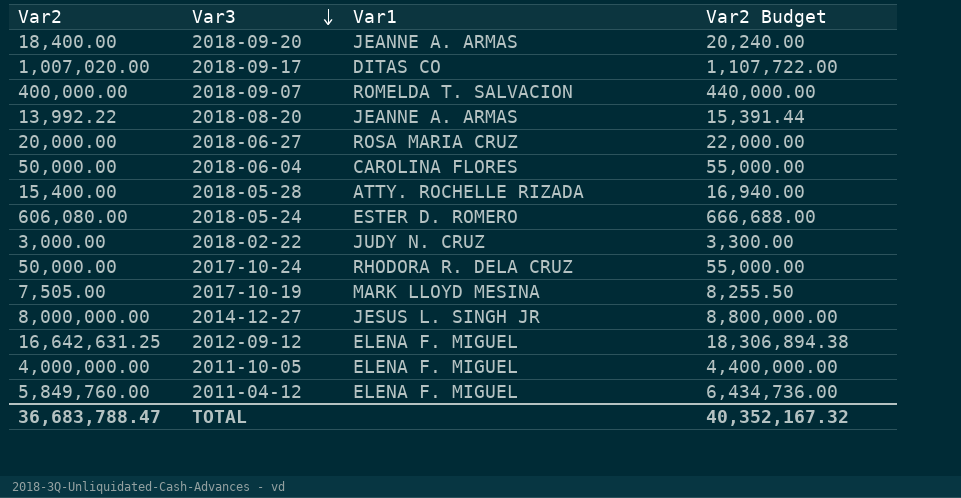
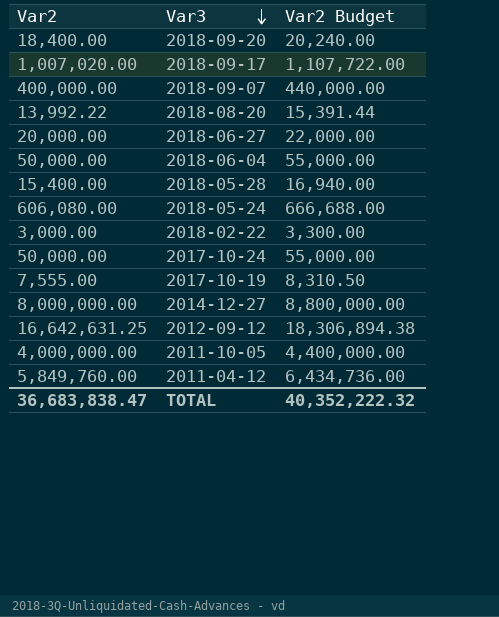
column Var1 | position: 3 -> none
2017-10-19 | Var2: 7,505.00 -> 7,555.00
2017-10-19 | Var2 Budget: 8,255.50 -> 8,310.50
TOTAL | Var2: 36,683,788.47 -> 36,683,838.47
TOTAL | Var2 Budget: 40,352,167.32 -> 40,352,222.32

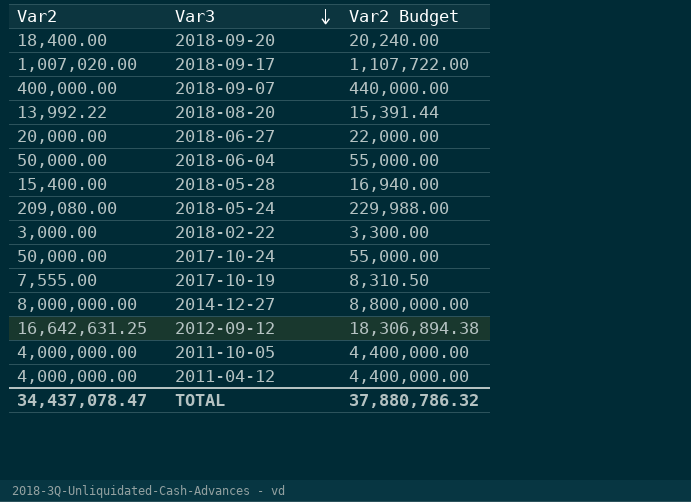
2018-05-24 | Var2: 606,080.00 -> 209,080.00
2018-05-24 | Var2 Budget: 666,688.00 -> 229,988.00
2011-04-12 | Var2: 5,849,760.00 -> 4,000,000.00
2011-04-12 | Var2 Budget: 6,434,736.00 -> 4,400,000.00
TOTAL | Var2: 36,683,838.47 -> 34,437,078.47
TOTAL | Var2 Budget: 40,352,222.32 -> 37,880,786.32

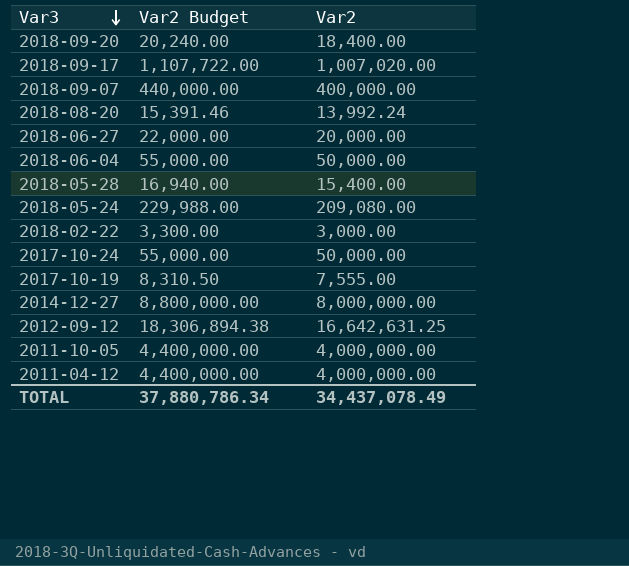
column Var2 | position: 1 -> 3
2018-08-20 | Var2 Budget: 15,391.44 -> 15,391.46
2018-08-20 | Var2: 13,992.22 -> 13,992.24
TOTAL | Var2 Budget: 37,880,786.32 -> 37,880,786.34
TOTAL | Var2: 34,437,078.47 -> 34,437,078.49

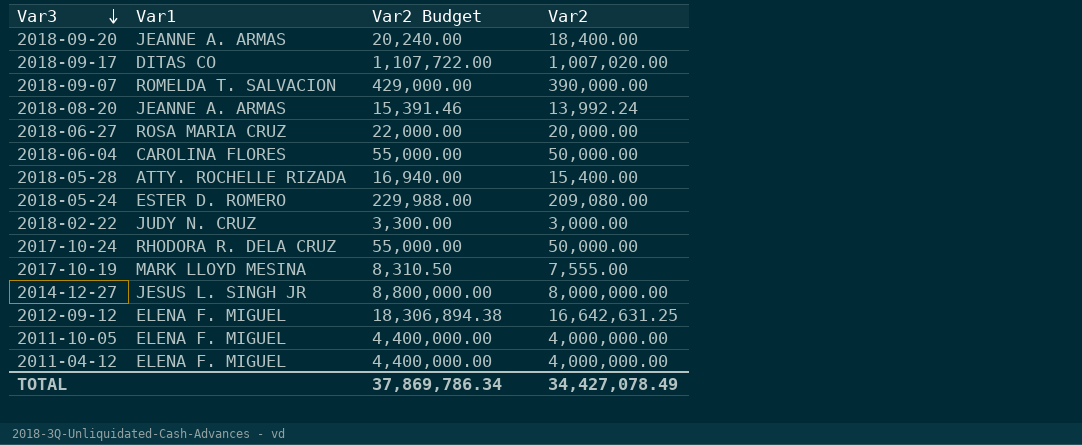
column Var1 | position: none -> 2
2018-09-07 | Var2 Budget: 440,000.00 -> 429,000.00
2018-09-07 | Var2: 400,000.00 -> 390,000.00
TOTAL | Var2 Budget: 37,880,786.34 -> 37,869,786.34
TOTAL | Var2: 34,437,078.49 -> 34,427,078.49

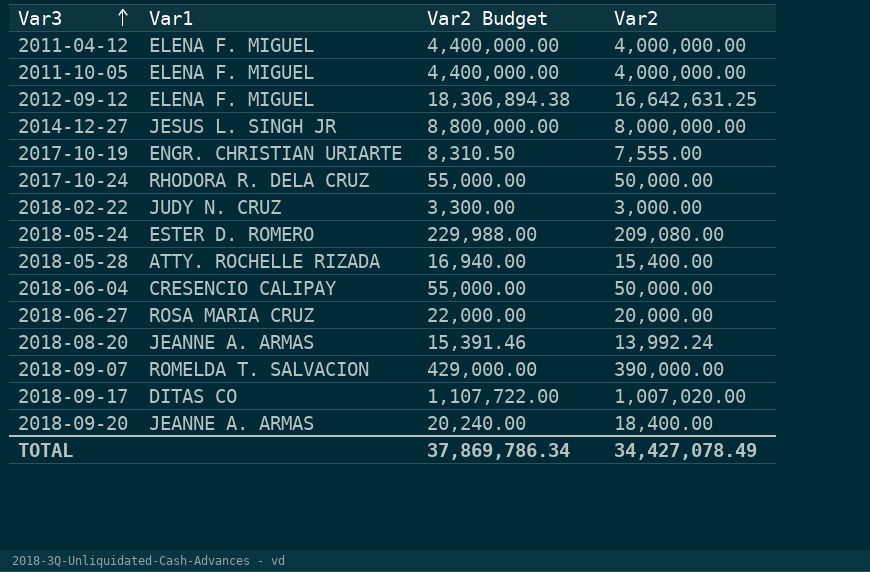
row order: Var3 descending -> Var3 ascending
2017-10-19 | Var1: MARK LLOYD MESINA -> ENGR. CHRISTIAN URIARTE
2018-06-04 | Var1: CAROLINA FLORES -> CRESENCIO CALIPAY

